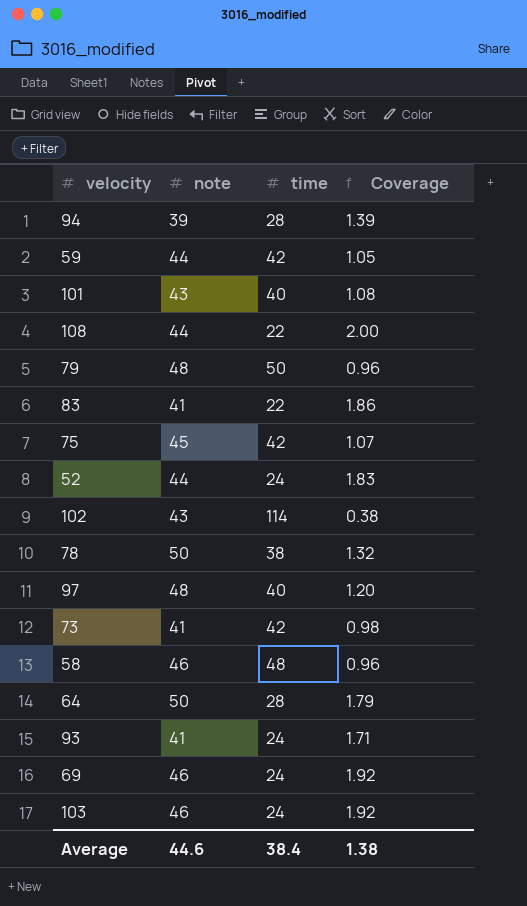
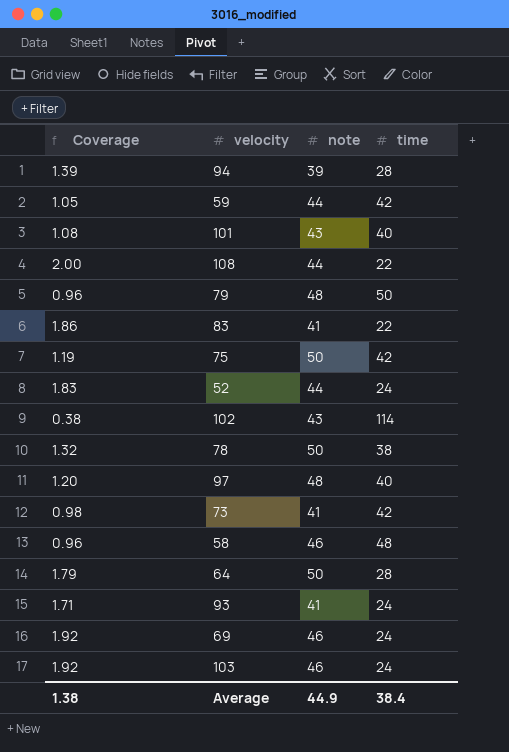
column Coverage | position: 4 -> 1
75 | Coverage: 1.07 -> 1.19
75 | note: 45 -> 50
Average | note: 44.6 -> 44.9

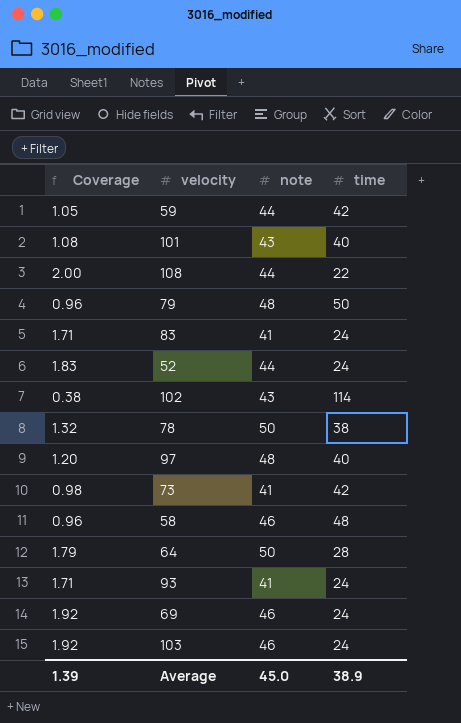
row 94: 1.39 | 39 | 28 -> none
row 75: 1.19 | 50 | 42 -> none
83 | Coverage: 1.86 -> 1.71
83 | time: 22 -> 24
Average | Coverage: 1.38 -> 1.39
Average | note: 44.9 -> 45.0
Average | time: 38.4 -> 38.9

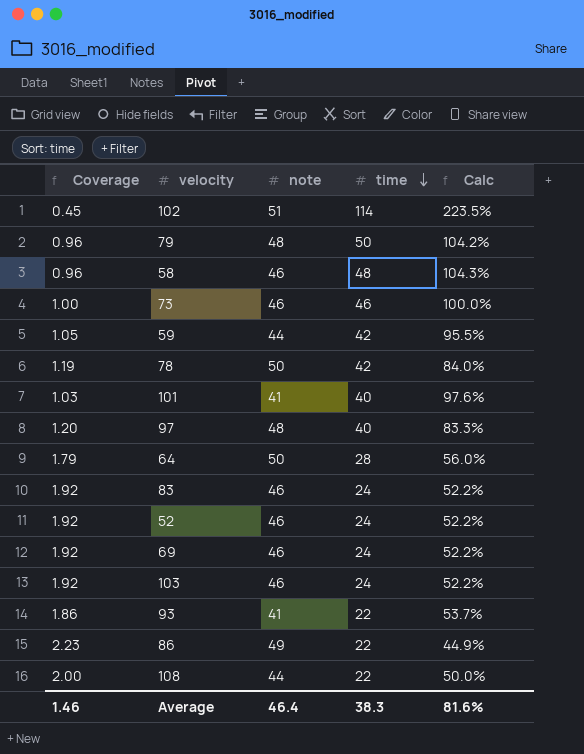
row order: none -> time descending
column Calc | formula: none -> [time] / [note]
102 | Coverage: 0.38 -> 0.45
102 | note: 43 -> 51
73 | Coverage: 0.98 -> 1.00
73 | note: 41 -> 46
73 | time: 42 -> 46
78 | Coverage: 1.32 -> 1.19
78 | time: 38 -> 42
101 | Coverage: 1.08 -> 1.03
101 | note: 43 -> 41
83 | Coverage: 1.71 -> 1.92
83 | note: 41 -> 46
52 | Coverage: 1.83 -> 1.92
52 | note: 44 -> 46
93 | Coverage: 1.71 -> 1.86
93 | time: 24 -> 22
row 86: none -> 2.23 | 49 | 22 | 44.9%
Average | Coverage: 1.39 -> 1.46
Average | note: 45.0 -> 46.4
Average | time: 38.9 -> 38.3

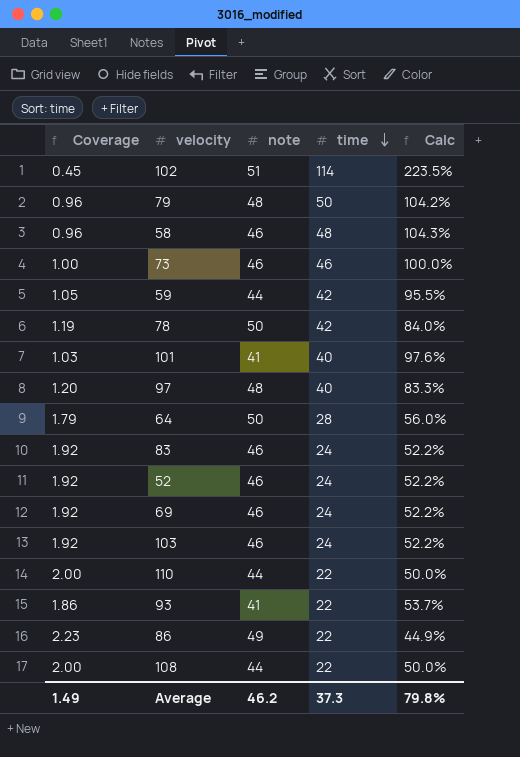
row 110: none -> 2.00 | 44 | 22 | 50.0%
Average | Coverage: 1.46 -> 1.49
Average | note: 46.4 -> 46.2
Average | time: 38.3 -> 37.3
Average | Calc: 81.6% -> 79.8%

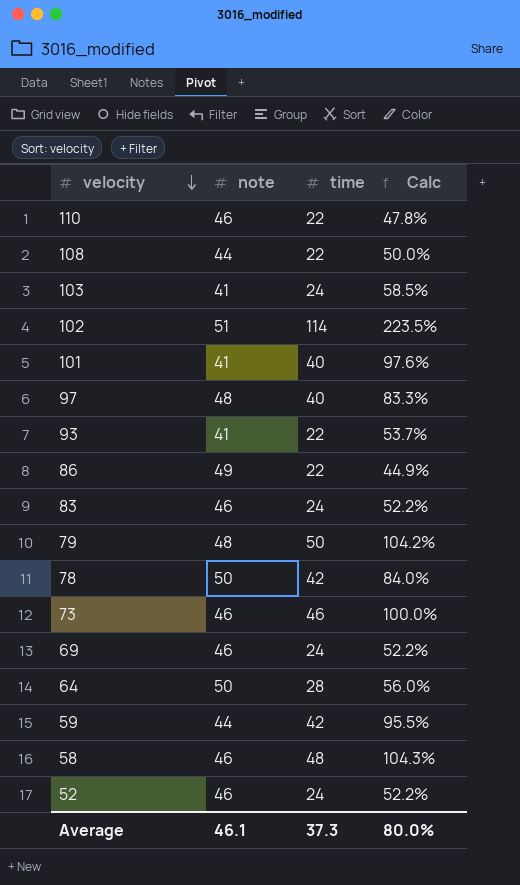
row order: time descending -> velocity descending
column Coverage | formula: [note] / [time] -> none
110 | note: 44 -> 46
110 | Calc: 50.0% -> 47.8%
103 | note: 46 -> 41
103 | Calc: 52.2% -> 58.5%
Average | note: 46.2 -> 46.1
Average | Calc: 79.8% -> 80.0%

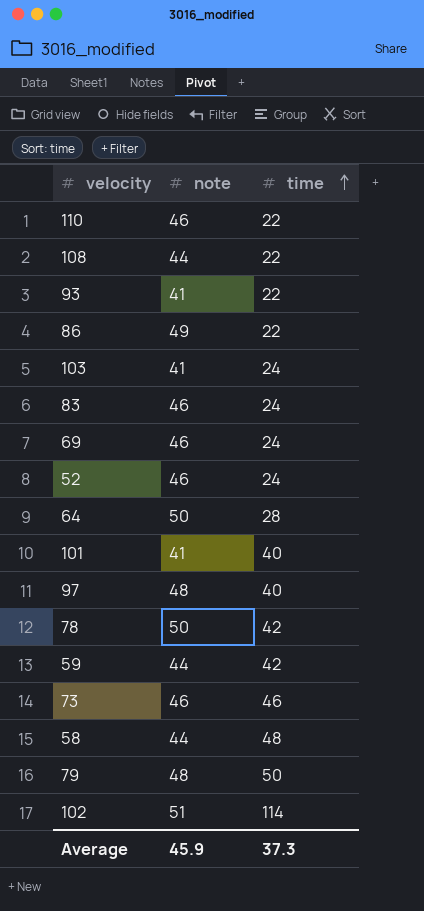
row order: velocity descending -> time ascending
column Calc | formula: [time] / [note] -> none
58 | note: 46 -> 44
Average | note: 46.1 -> 45.9

